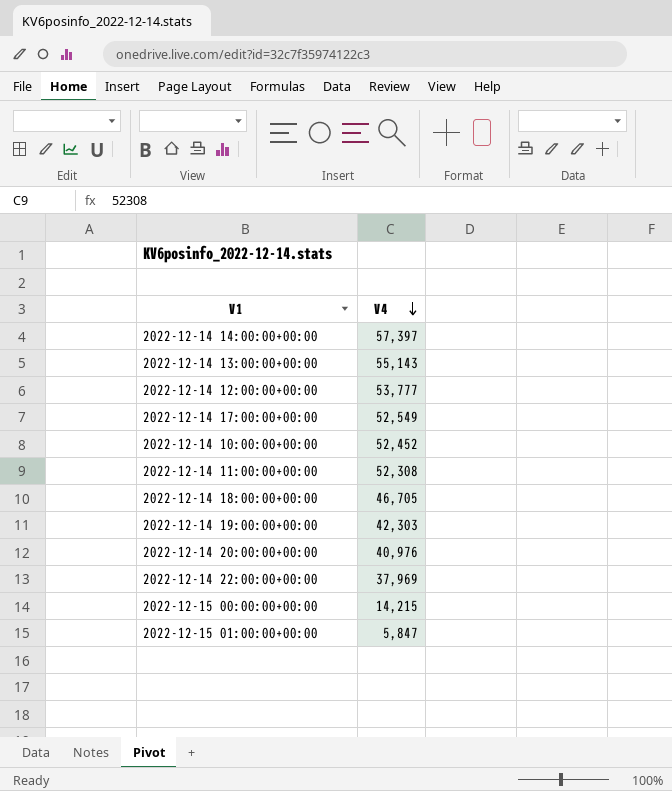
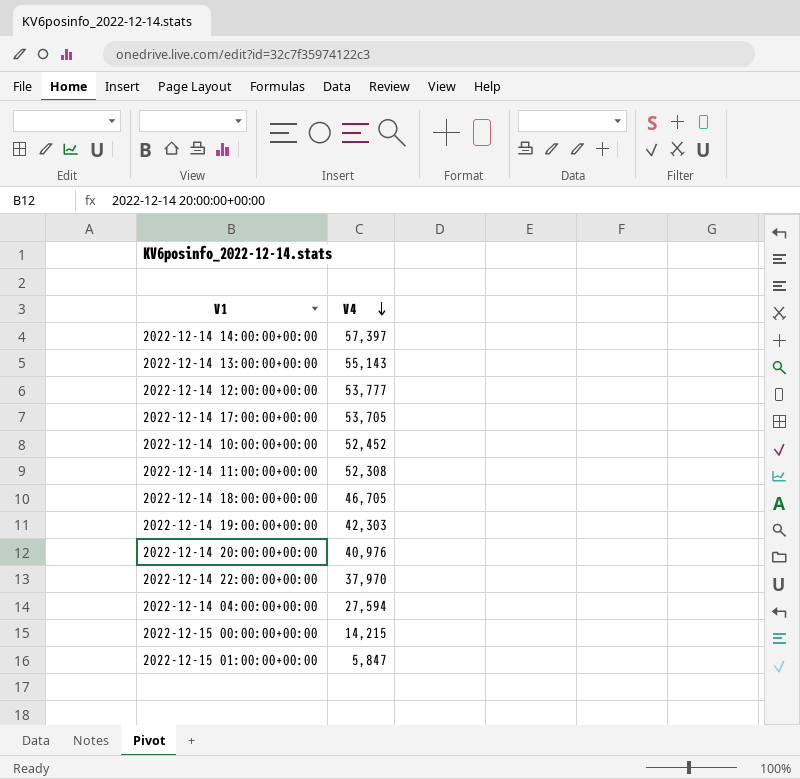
2022-12-14 17:00:00+00:00 | V4: 52,549 -> 53,705
2022-12-14 22:00:00+00:00 | V4: 37,969 -> 37,970
row 2022-12-14 04:00:00+00:00: none -> 27,594

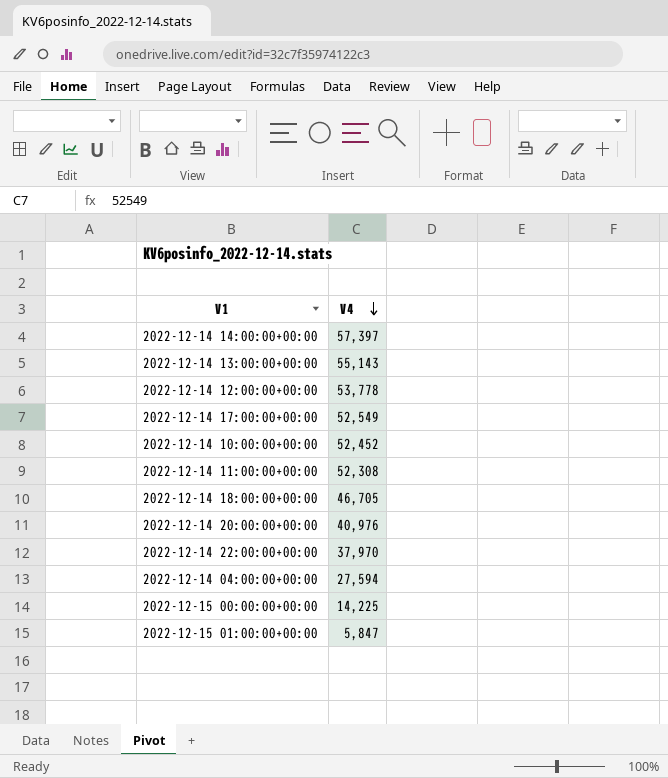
row 2022-12-14 19:00:00+00:00: 42,303 -> none
2022-12-14 12:00:00+00:00 | V4: 53,777 -> 53,778
2022-12-14 17:00:00+00:00 | V4: 53,705 -> 52,549
2022-12-15 00:00:00+00:00 | V4: 14,215 -> 14,225

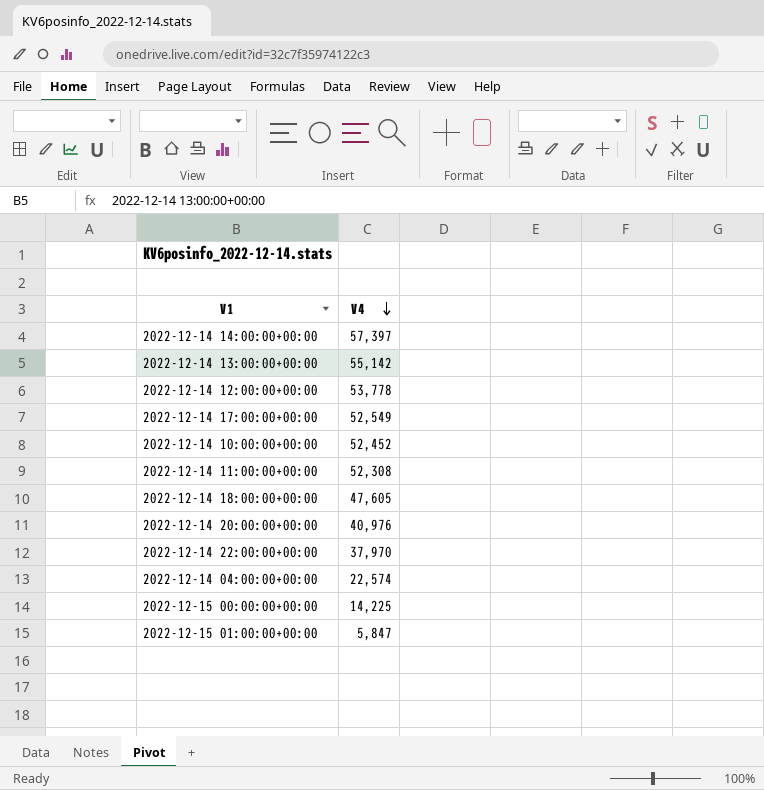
2022-12-14 13:00:00+00:00 | V4: 55,143 -> 55,142
2022-12-14 18:00:00+00:00 | V4: 46,705 -> 47,605
2022-12-14 04:00:00+00:00 | V4: 27,594 -> 22,574

